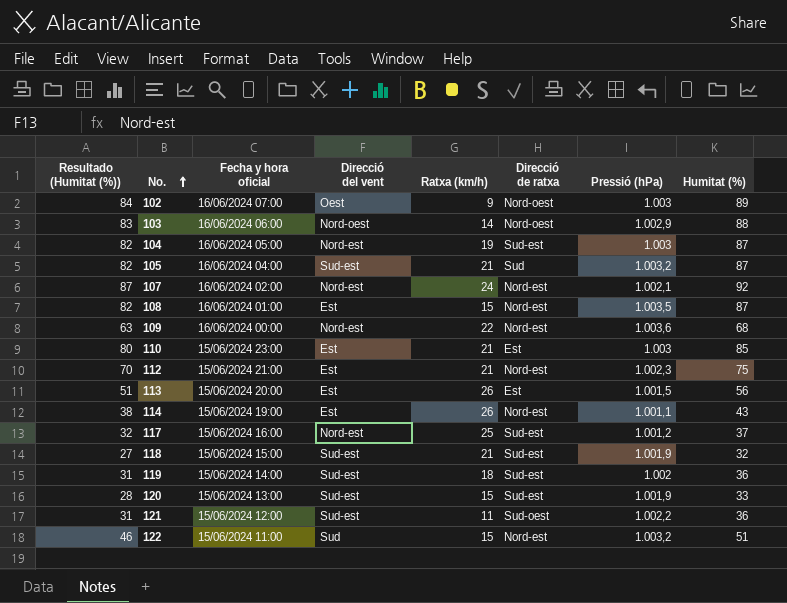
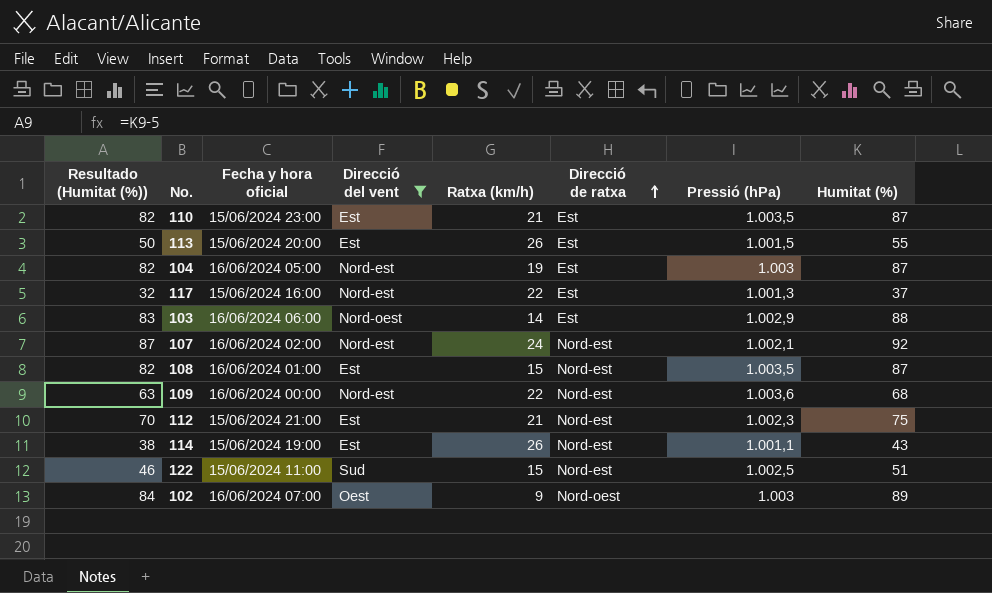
filter: none -> Direcció del vent != Sud-est
row order: No. ascending -> Direcció de ratxa ascending
110 | Resultado (Humitat (%)): 80 -> 82
110 | Pressió (hPa): 1.003 -> 1.003,5
110 | Humitat (%): 85 -> 87
113 | Resultado (Humitat (%)): 51 -> 50
113 | Humitat (%): 56 -> 55
104 | Direcció de ratxa: Sud-est -> Est
117 | Ratxa (km/h): 25 -> 22
117 | Direcció de ratxa: Sud-est -> Est
117 | Pressió (hPa): 1.001,2 -> 1.001,3
103 | Direcció de ratxa: Nord-oest -> Est
122 | Pressió (hPa): 1.003,2 -> 1.002,5

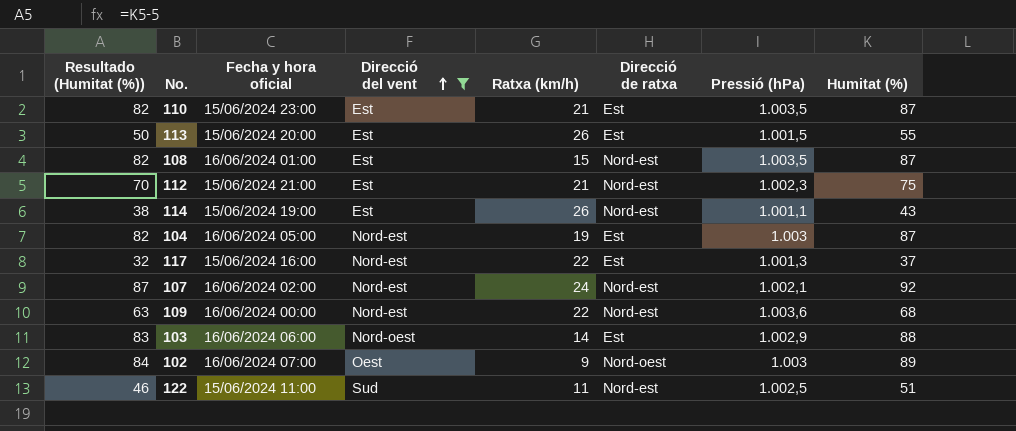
row order: Direcció de ratxa ascending -> Direcció del vent ascending
122 | Ratxa (km/h): 15 -> 11

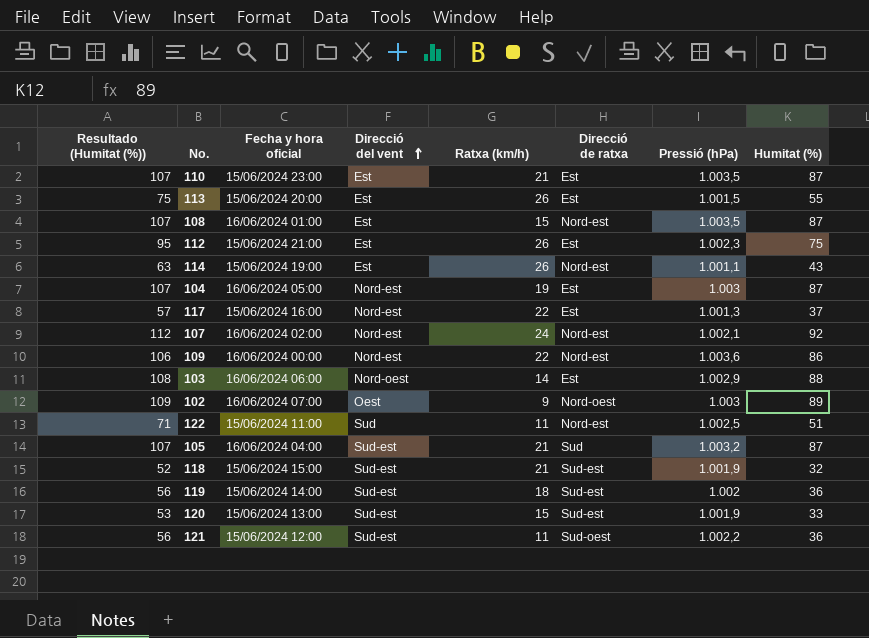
filter: Direcció del vent != Sud-est -> none
column Resultado (Humitat (%)) | formula: [Humitat (%)] - 5 -> [Humitat (%)] + 20
112 | Ratxa (km/h): 21 -> 26
112 | Direcció de ratxa: Nord-est -> Est
109 | Humitat (%): 68 -> 86

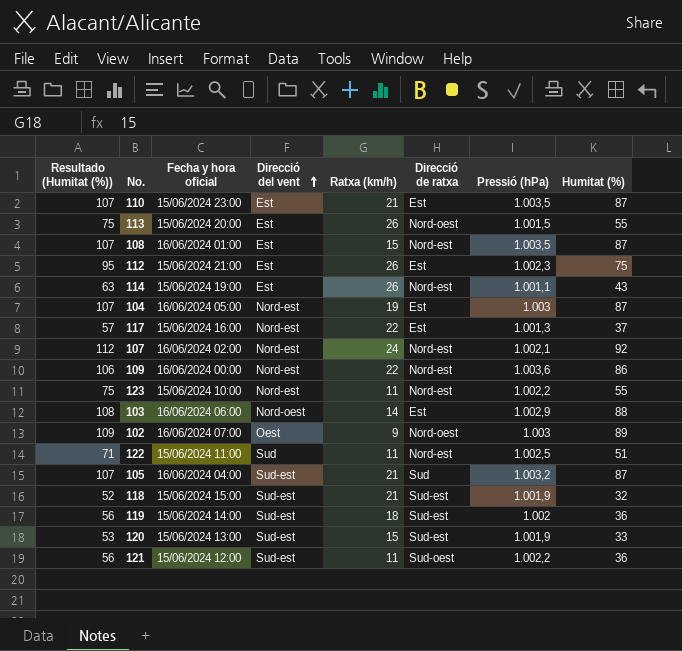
113 | Direcció de ratxa: Est -> Nord-oest
row 123: none -> 75 | 15/06/2024 10:00 | Nord-est | 11 | Nord-est | 1.002,2 | 55

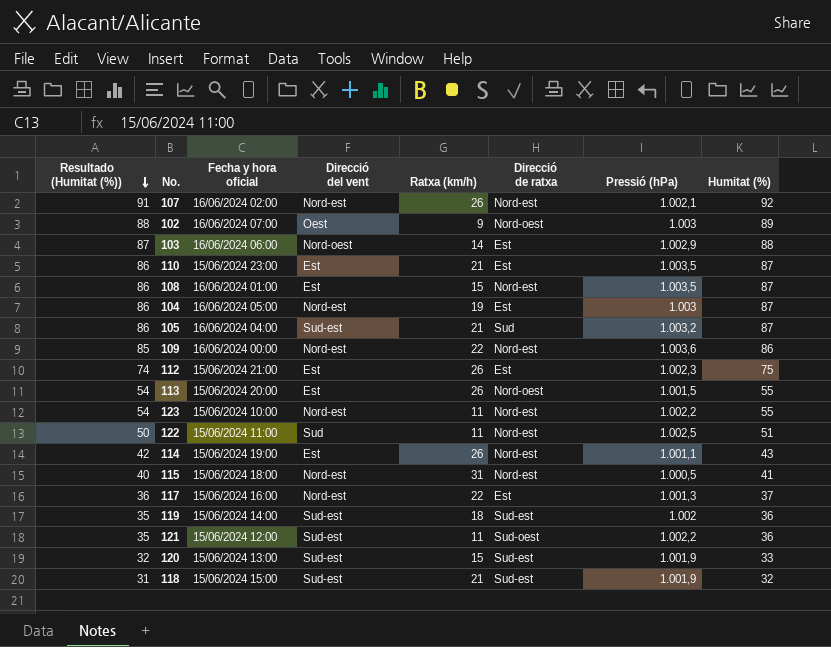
row order: Direcció del vent ascending -> Resultado (Humitat (%)) descending
column Resultado (Humitat (%)) | formula: [Humitat (%)] + 20 -> [Humitat (%)] - 1
107 | Ratxa (km/h): 24 -> 26
row 115: none -> 40 | 15/06/2024 18:00 | Nord-est | 31 | Nord-est | 1.000,5 | 41

